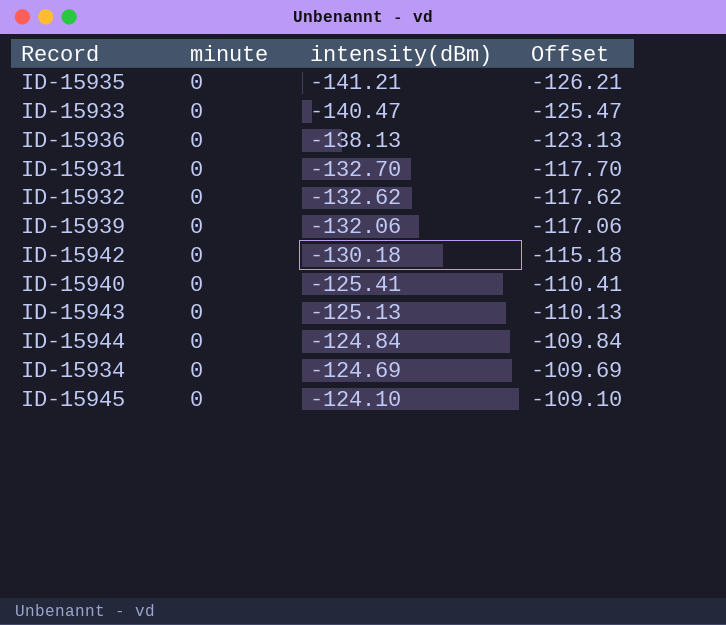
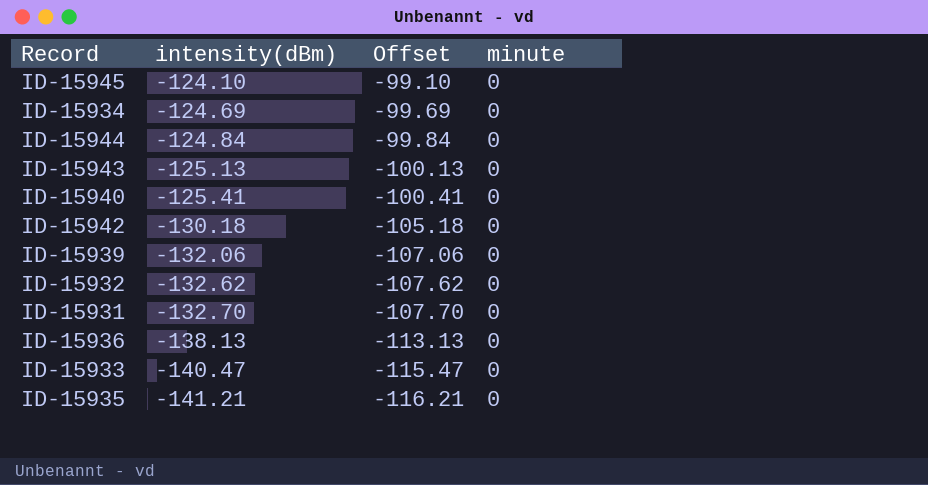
row order: intensity(dBm) ascending -> intensity(dBm) descending
column Offset | formula: [intensity(dBm)] + 15 -> [intensity(dBm)] + 25
column minute | position: 2 -> 4

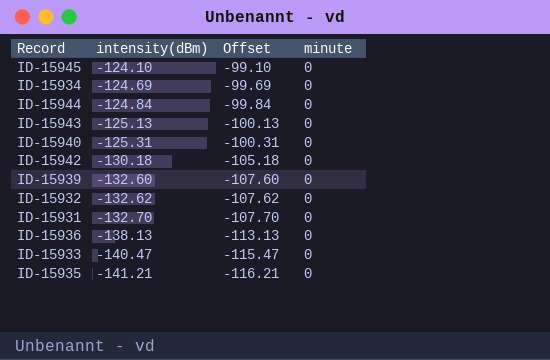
ID-15940 | intensity(dBm): -125.41 -> -125.31
ID-15940 | Offset: -100.41 -> -100.31
ID-15939 | intensity(dBm): -132.06 -> -132.60
ID-15939 | Offset: -107.06 -> -107.60

